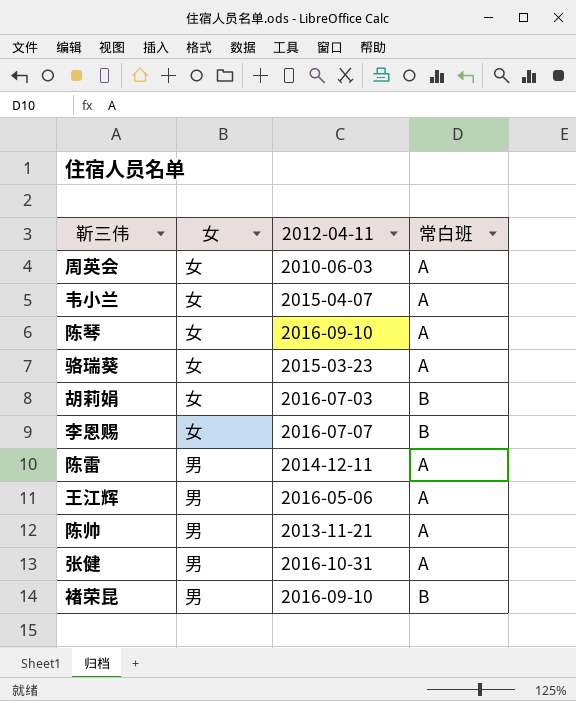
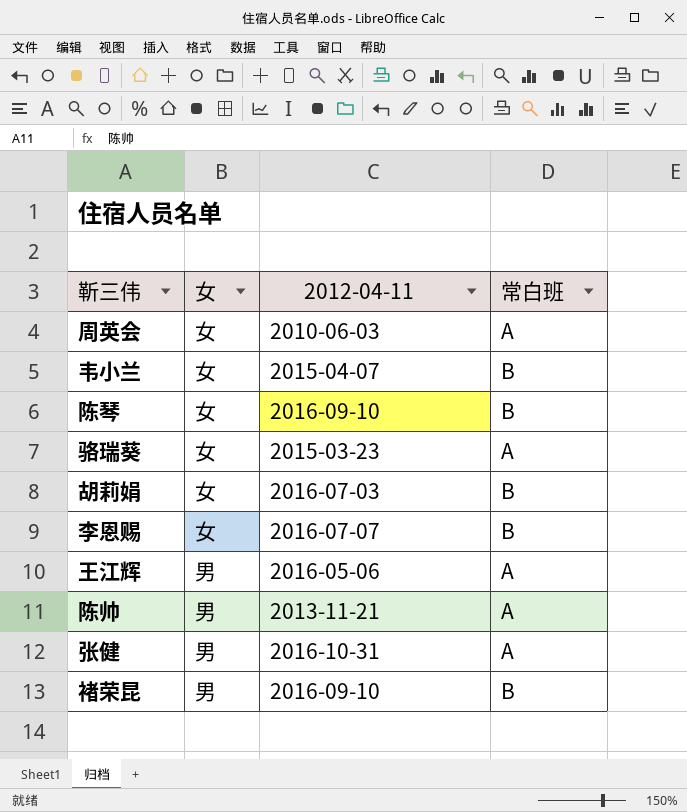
row 陈雷: 男 | 2014-12-11 | A -> none
韦小兰 | 常白班: A -> B
陈琴 | 常白班: A -> B

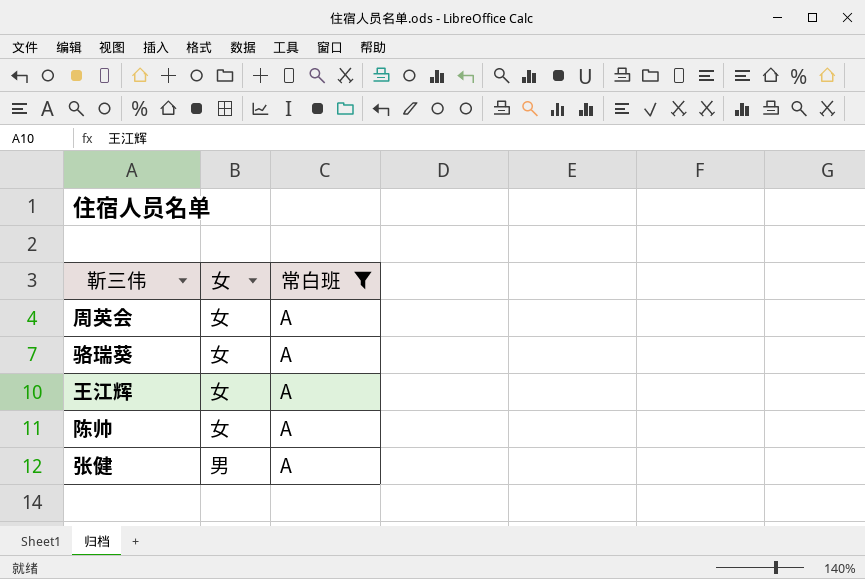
filter: none -> 常白班 = A
column 2012-04-11 | position: 3 -> none
王江辉 | 女: 男 -> 女
陈帅 | 女: 男 -> 女

